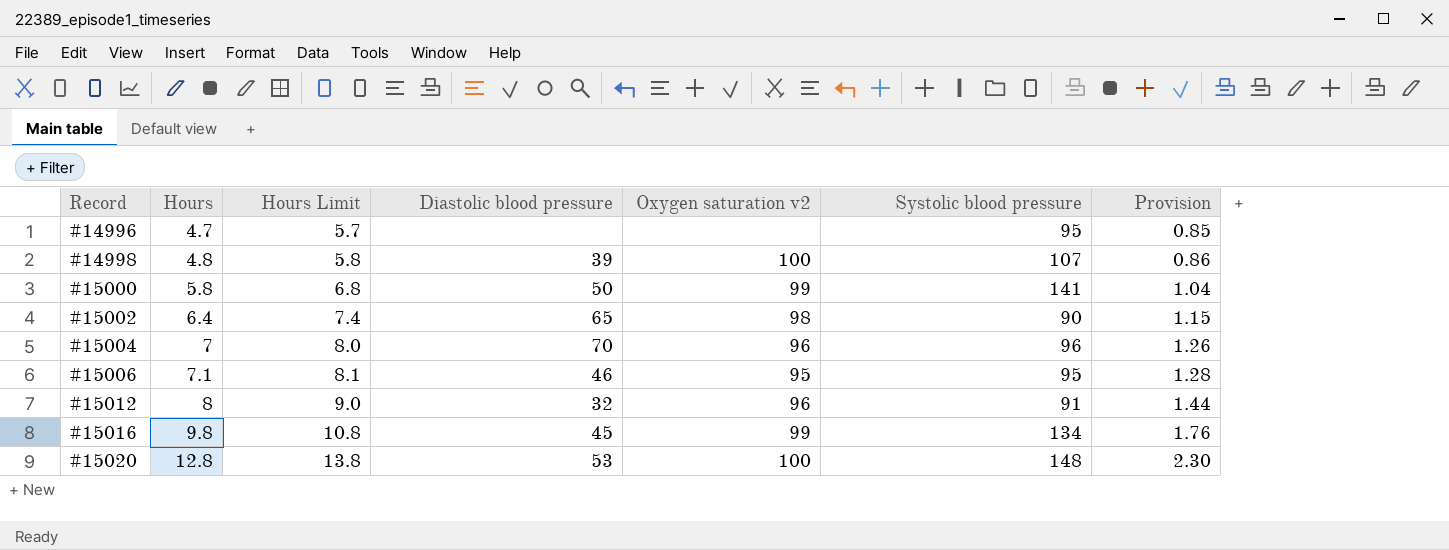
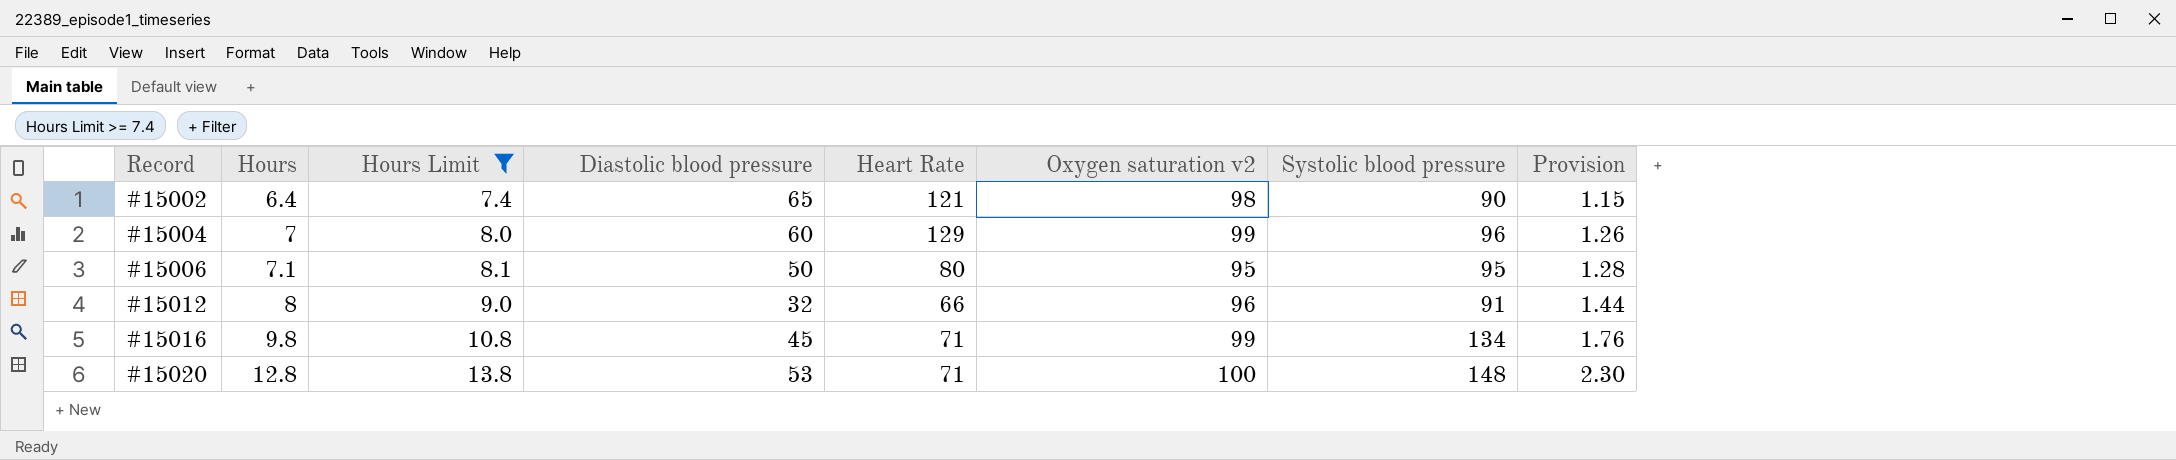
filter: none -> Hours Limit >= 7.4
column Heart Rate | position: none -> 5
#15004 | Diastolic blood pressure: 70 -> 60
#15004 | Oxygen saturation v2: 96 -> 99
#15006 | Diastolic blood pressure: 46 -> 50

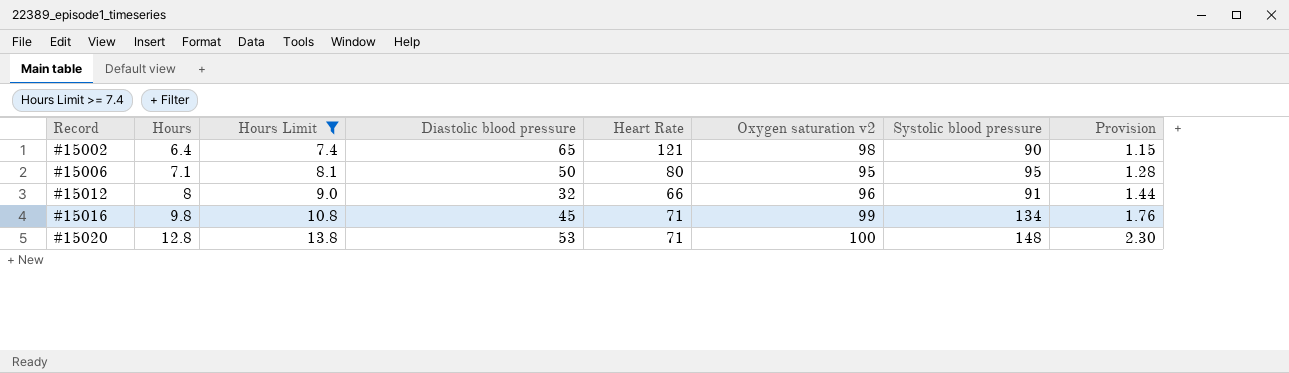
row #15004: 7 | 8.0 | 60 | 129 | 99 | 96 | 1.26 -> none

